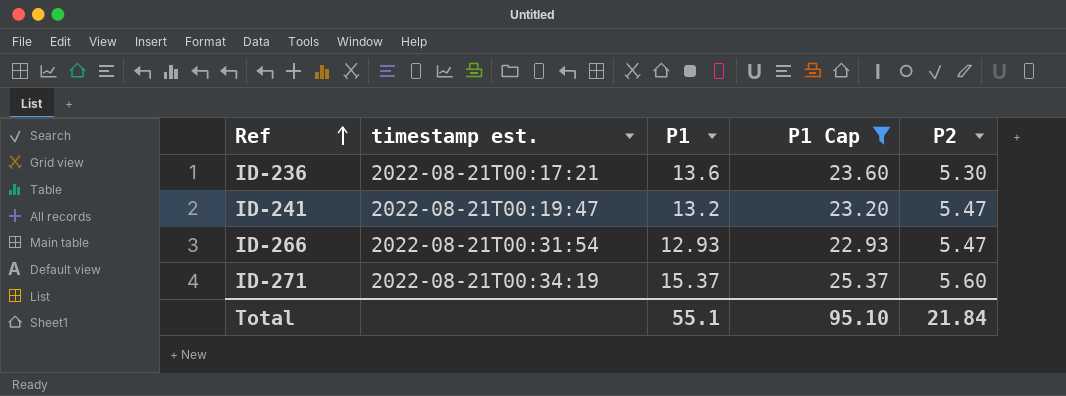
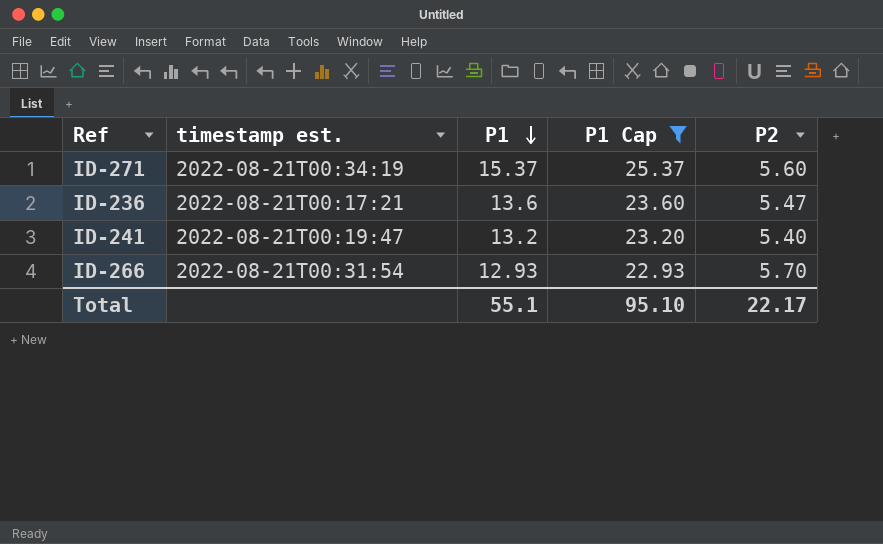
row order: Ref ascending -> P1 descending
ID-236 | P2: 5.30 -> 5.47
ID-241 | P2: 5.47 -> 5.40
ID-266 | P2: 5.47 -> 5.70
Total | P2: 21.84 -> 22.17

